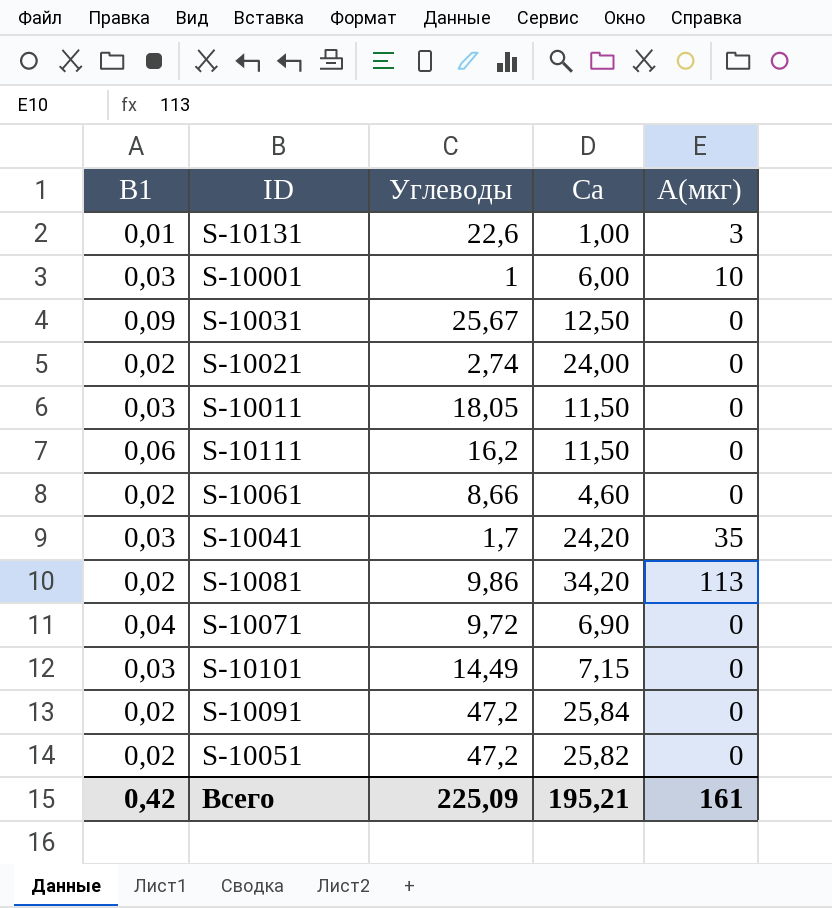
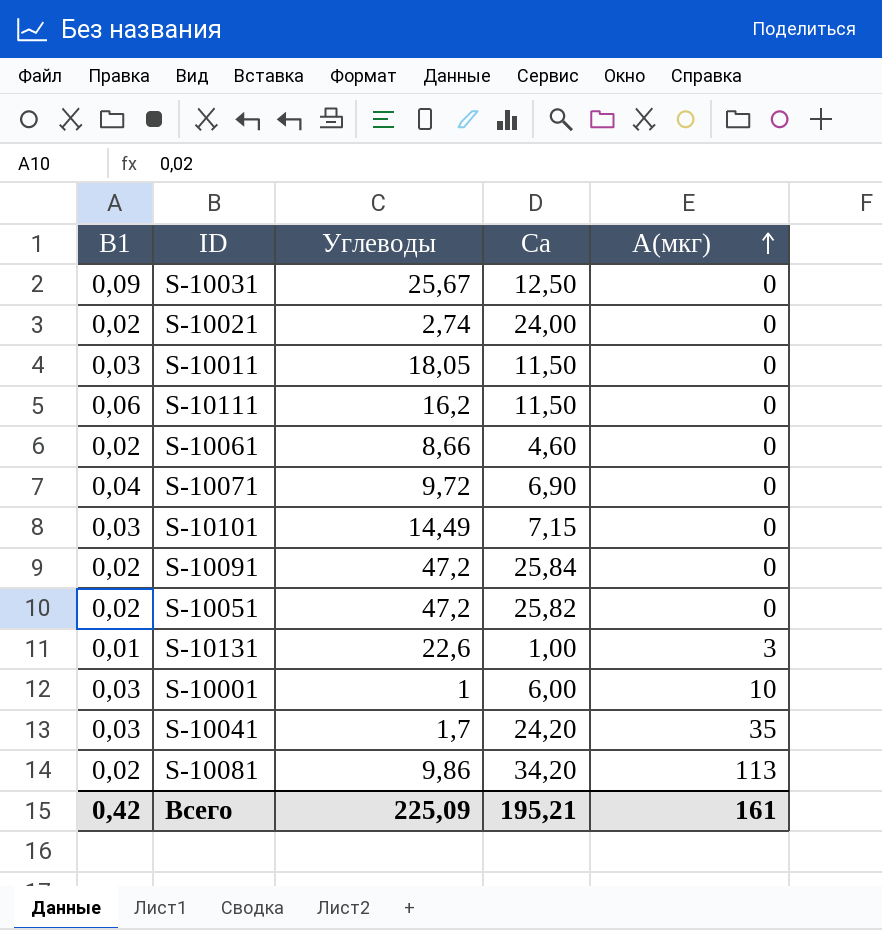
row order: none -> A(мкг) ascending

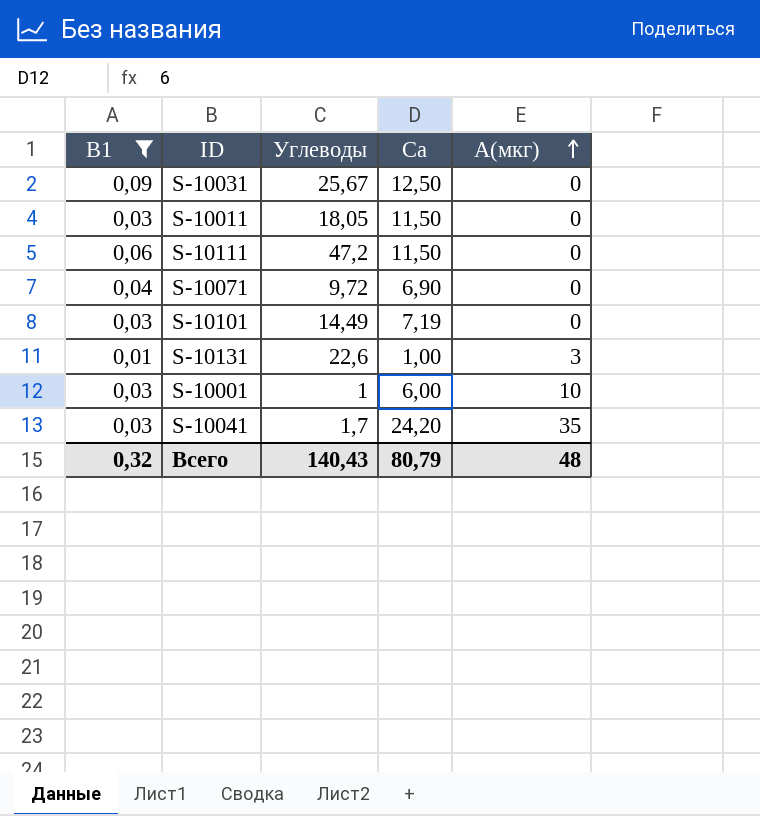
filter: none -> B1 != 0,02
S-10111 | Углеводы: 16,2 -> 47,2
S-10101 | Ca: 7,15 -> 7,19
Всего | B1: 0,42 -> 0,32
Всего | Углеводы: 225,09 -> 140,43
Всего | Ca: 195,21 -> 80,79
Всего | A(мкг): 161 -> 48

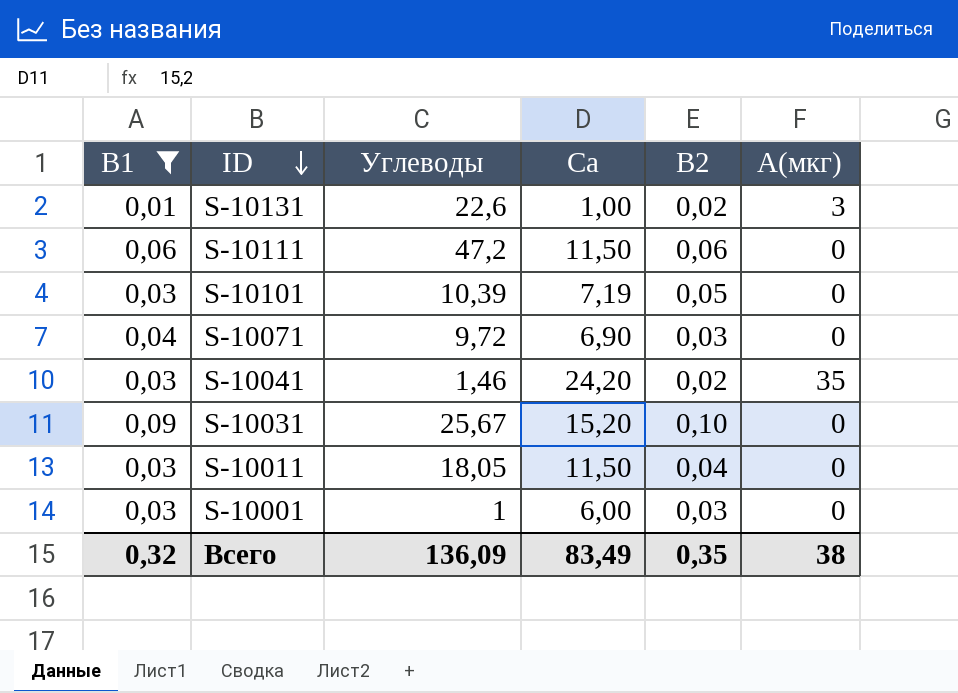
row order: A(мкг) ascending -> ID descending
column B2 | position: none -> 5
S-10101 | Углеводы: 14,49 -> 10,39
S-10041 | Углеводы: 1,7 -> 1,46
S-10031 | Ca: 12,50 -> 15,20
S-10001 | A(мкг): 10 -> 0
Всего | Углеводы: 140,43 -> 136,09
Всего | Ca: 80,79 -> 83,49
Всего | A(мкг): 48 -> 38

